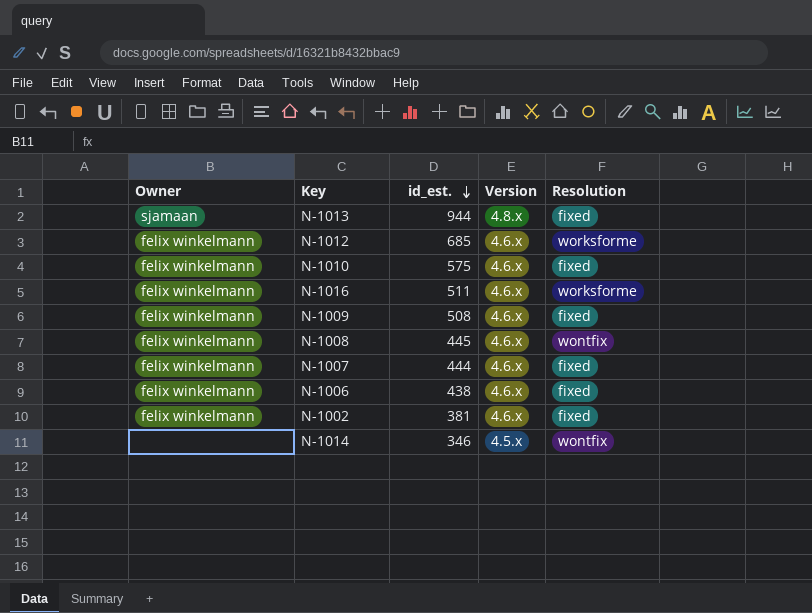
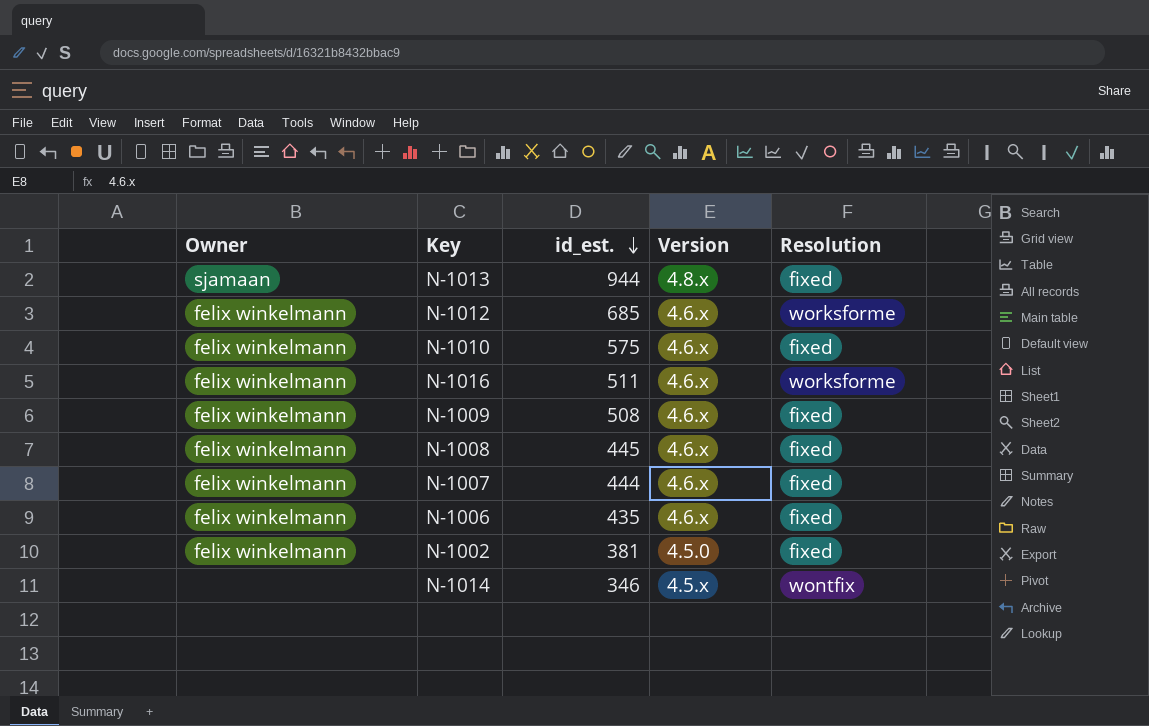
N-1008 | Resolution: wontfix -> fixed
N-1006 | id_est.: 438 -> 435
N-1002 | Version: 4.6.x -> 4.5.0

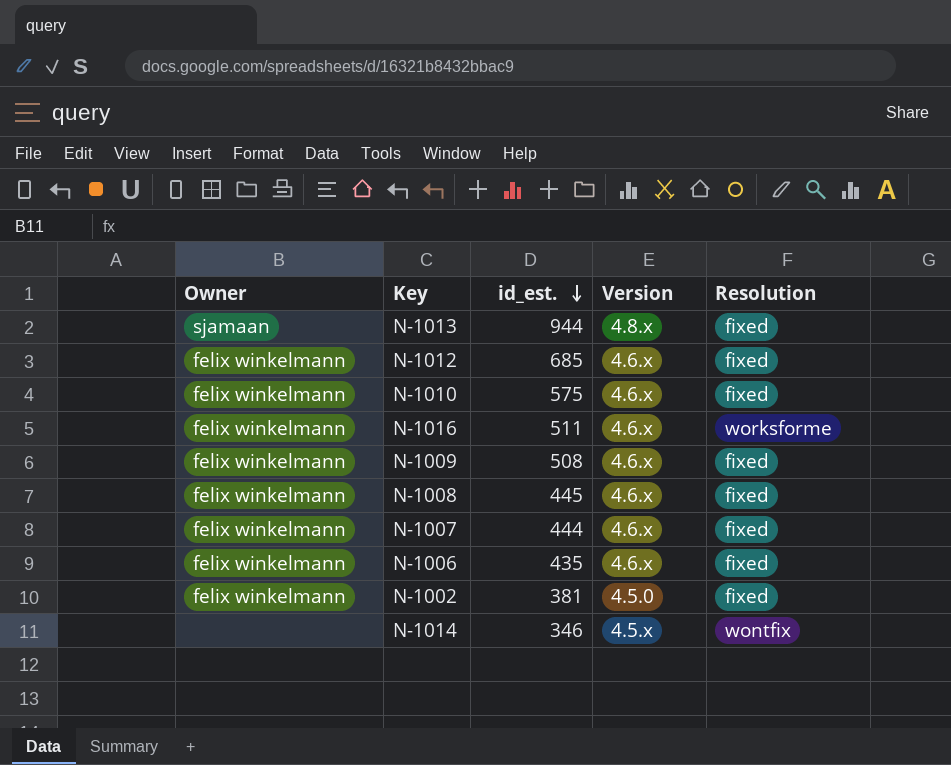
N-1012 | Resolution: worksforme -> fixed

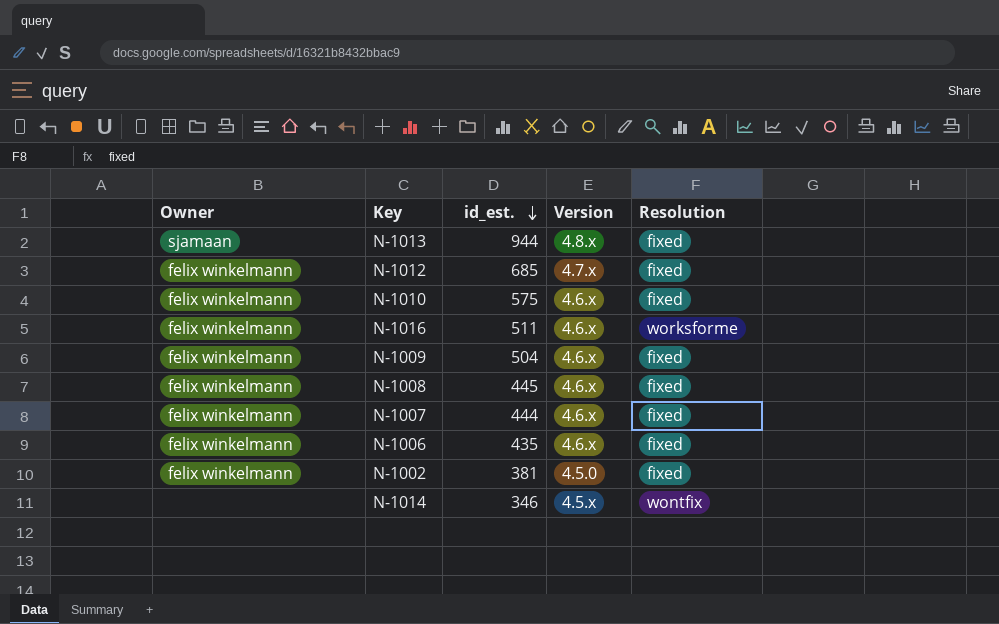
N-1012 | Version: 4.6.x -> 4.7.x
N-1009 | id_est.: 508 -> 504

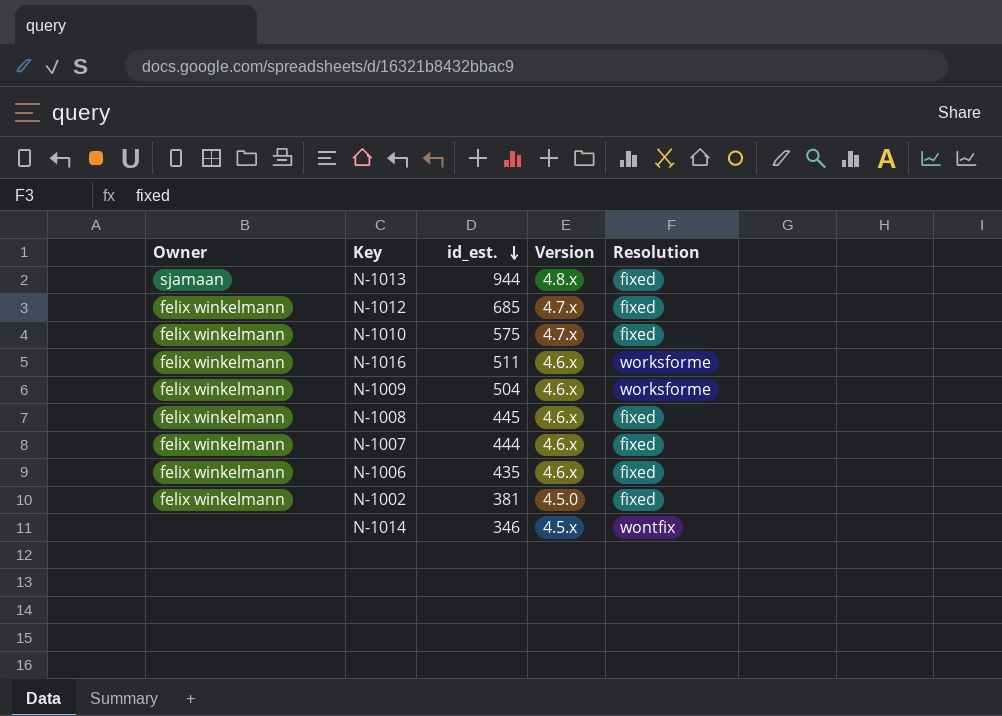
N-1010 | Version: 4.6.x -> 4.7.x
N-1009 | Resolution: fixed -> worksforme

